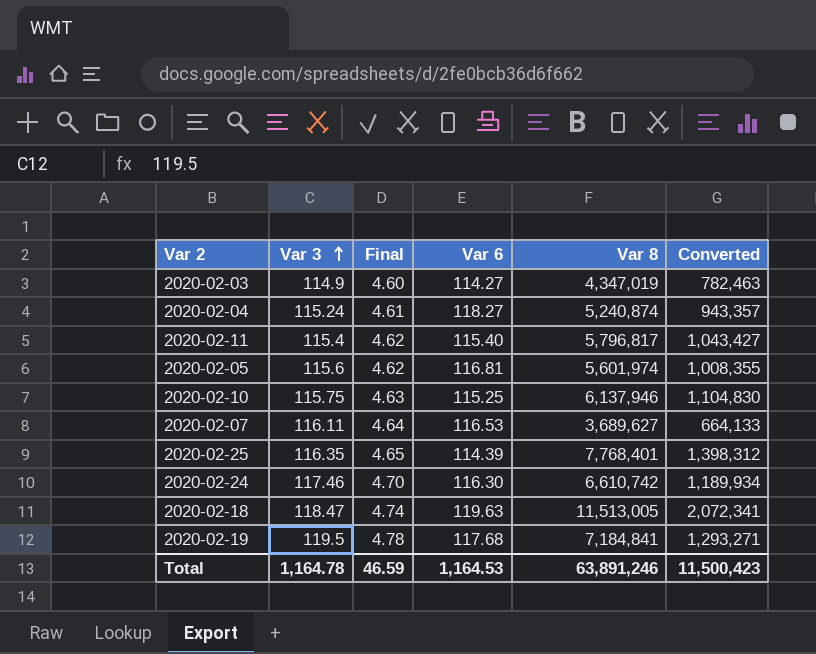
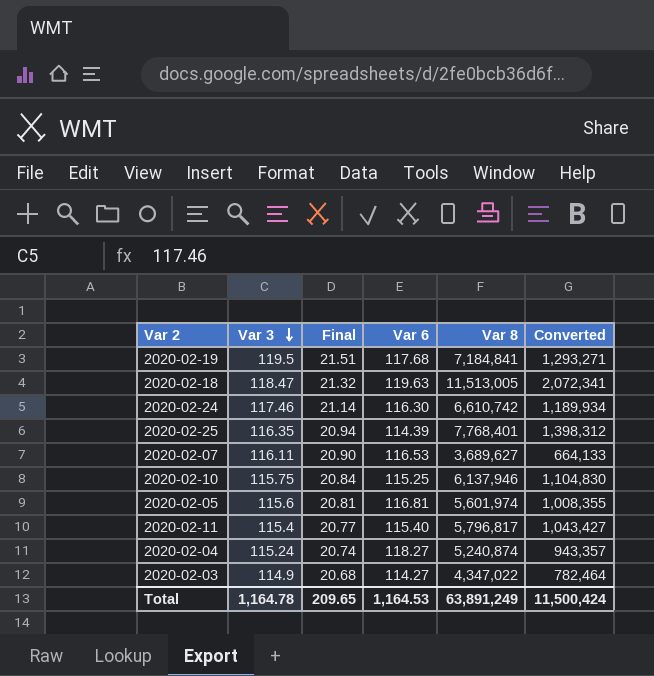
row order: Var 3 ascending -> Var 3 descending
column Final | formula: [Var 3] * 0.04 -> [Var 3] * 0.18
2020-02-03 | Var 8: 4,347,019 -> 4,347,022
2020-02-03 | Converted: 782,463 -> 782,464
Total | Final: 46.59 -> 209.65
Total | Var 8: 63,891,246 -> 63,891,249
Total | Converted: 11,500,423 -> 11,500,424

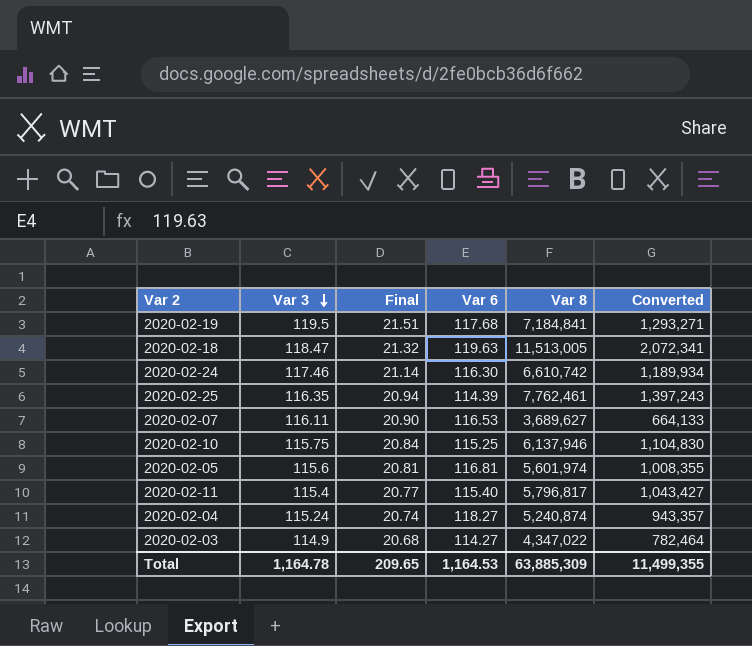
2020-02-25 | Var 8: 7,768,401 -> 7,762,461
2020-02-25 | Converted: 1,398,312 -> 1,397,243
Total | Var 8: 63,891,249 -> 63,885,309
Total | Converted: 11,500,424 -> 11,499,355

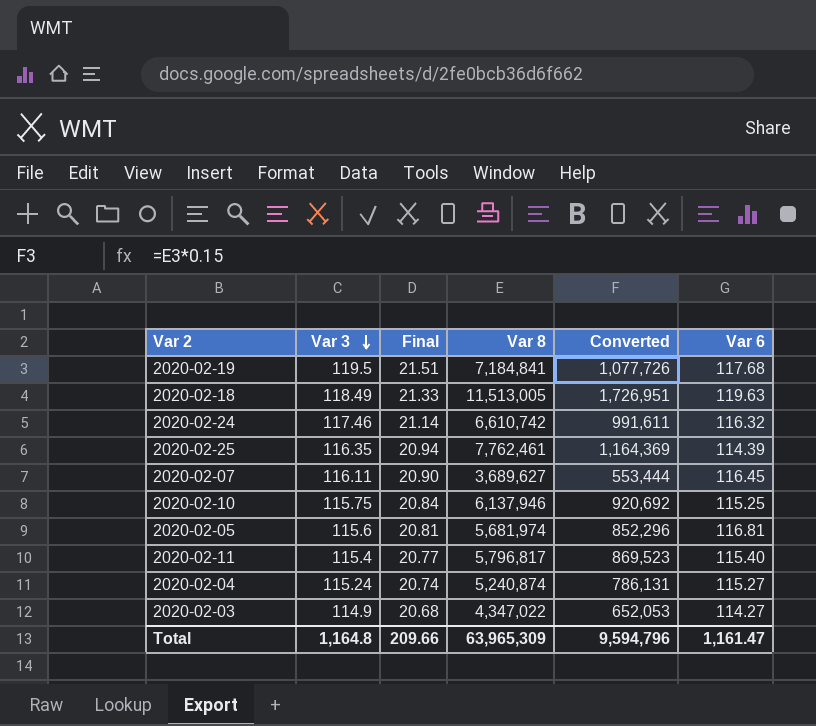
column Converted | formula: [Var 8] * 0.18 -> [Var 8] * 0.15
column Var 6 | position: 4 -> 6
2020-02-18 | Var 3: 118.47 -> 118.49
2020-02-18 | Final: 21.32 -> 21.33
2020-02-24 | Var 6: 116.30 -> 116.32
2020-02-07 | Var 6: 116.53 -> 116.45
2020-02-05 | Var 8: 5,601,974 -> 5,681,974
2020-02-04 | Var 6: 118.27 -> 115.27
Total | Var 3: 1,164.78 -> 1,164.8
Total | Final: 209.65 -> 209.66
Total | Var 8: 63,885,309 -> 63,965,309
Total | Converted: 11,499,355 -> 9,594,796
Total | Var 6: 1,164.53 -> 1,161.47

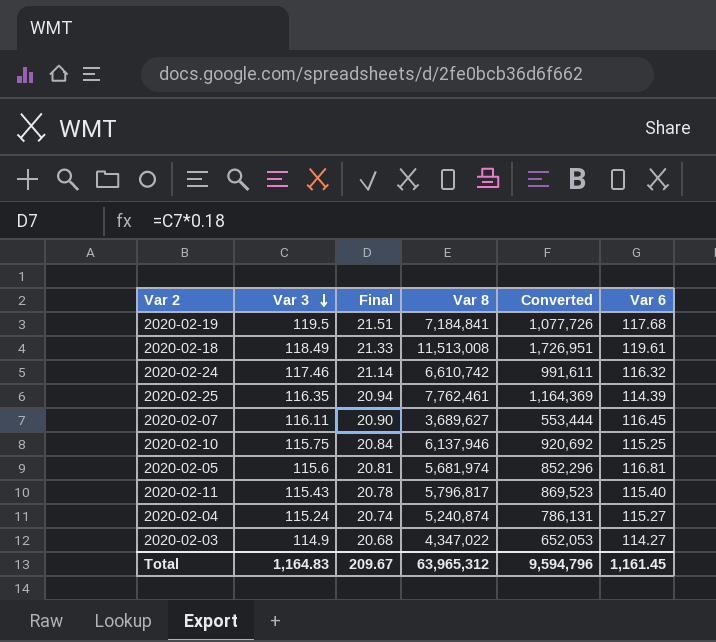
2020-02-18 | Var 8: 11,513,005 -> 11,513,008
2020-02-18 | Var 6: 119.63 -> 119.61
2020-02-11 | Var 3: 115.4 -> 115.43
2020-02-11 | Final: 20.77 -> 20.78
Total | Var 3: 1,164.8 -> 1,164.83
Total | Final: 209.66 -> 209.67
Total | Var 8: 63,965,309 -> 63,965,312
Total | Var 6: 1,161.47 -> 1,161.45

